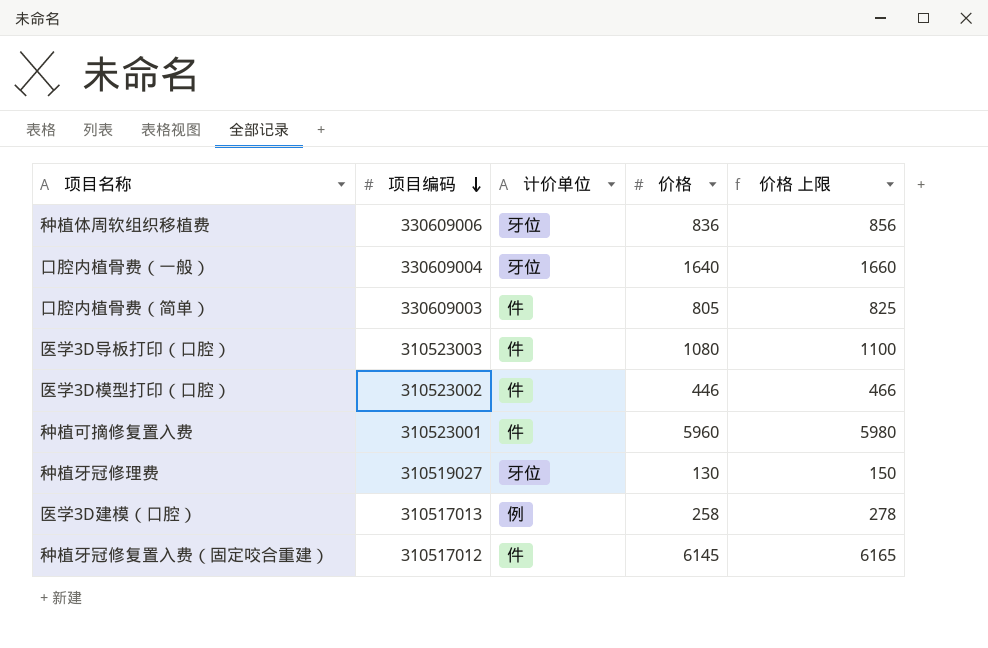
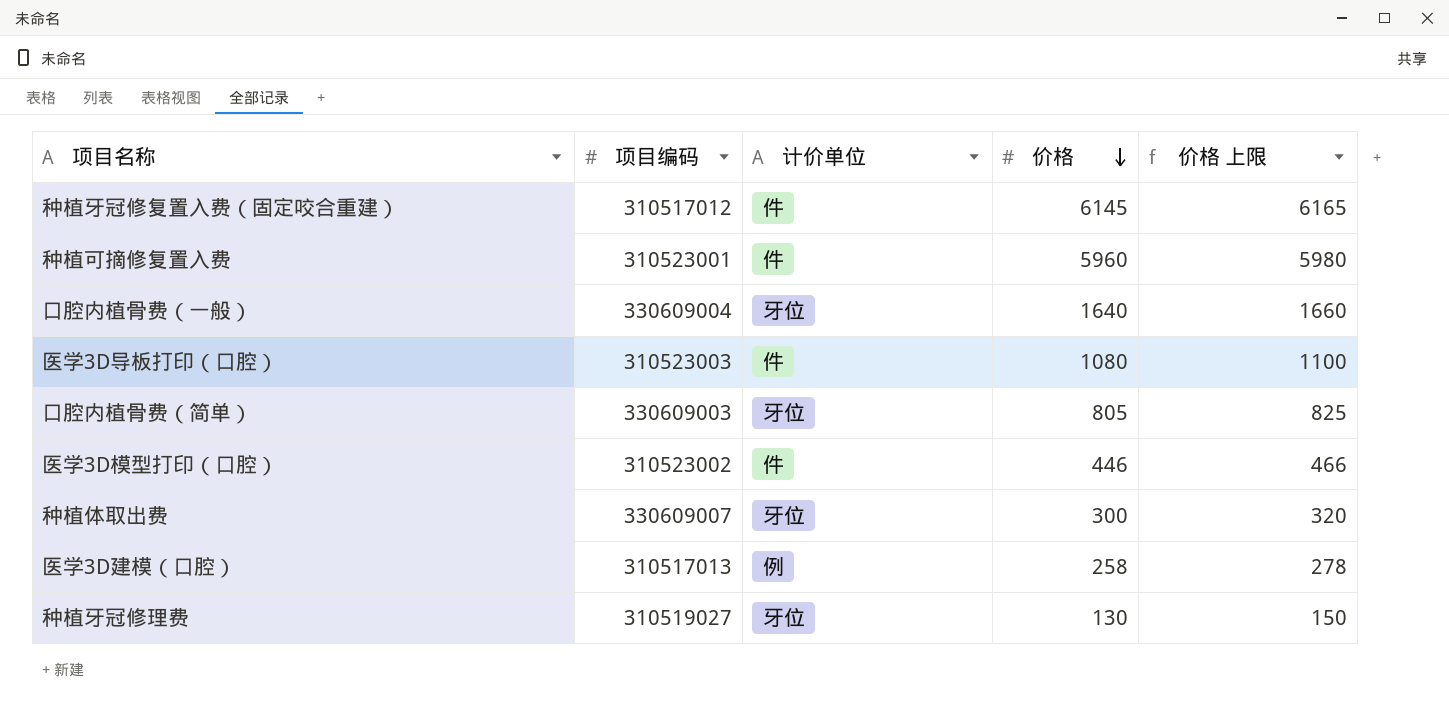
row order: 项目编码 descending -> 价格 descending
row 种植体周软组织移植费: 330609006 | 牙位 | 836 | 856 -> none
口腔内植骨费（简单） | 计价单位: 件 -> 牙位
row 种植体取出费: none -> 330609007 | 牙位 | 300 | 320

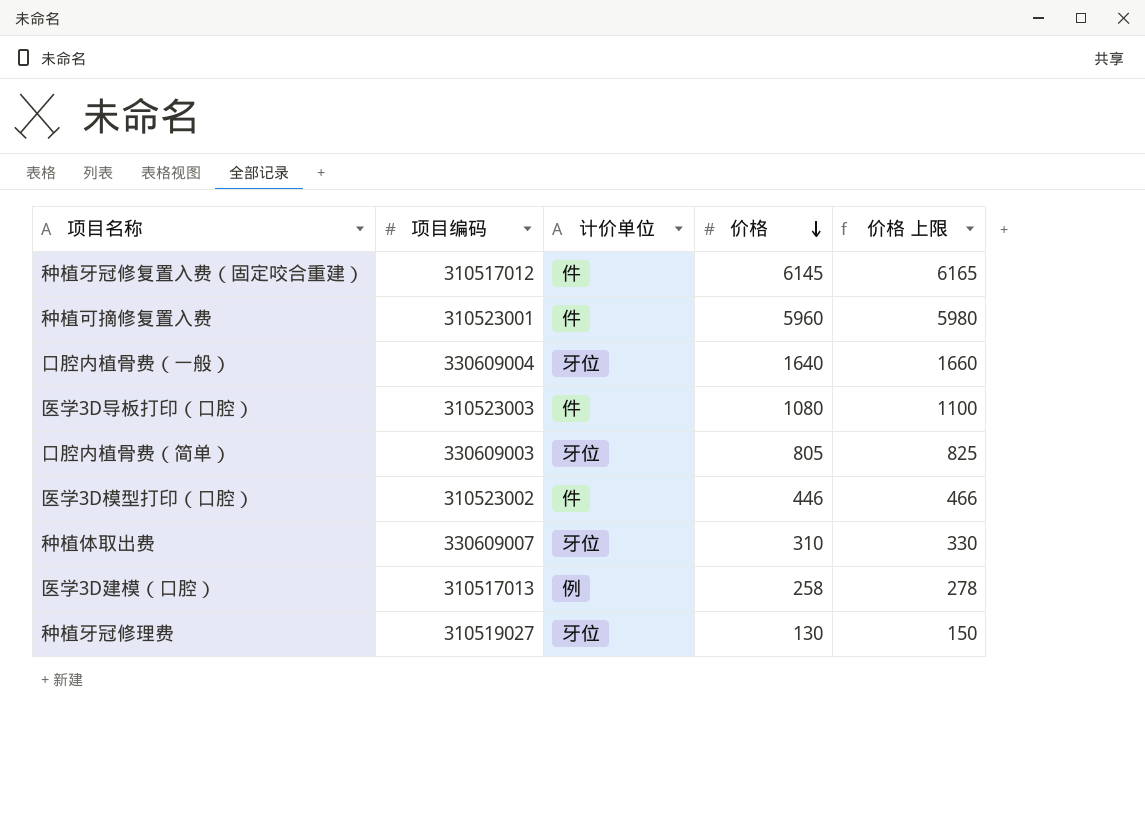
种植体取出费 | 价格: 300 -> 310
种植体取出费 | 价格 上限: 320 -> 330

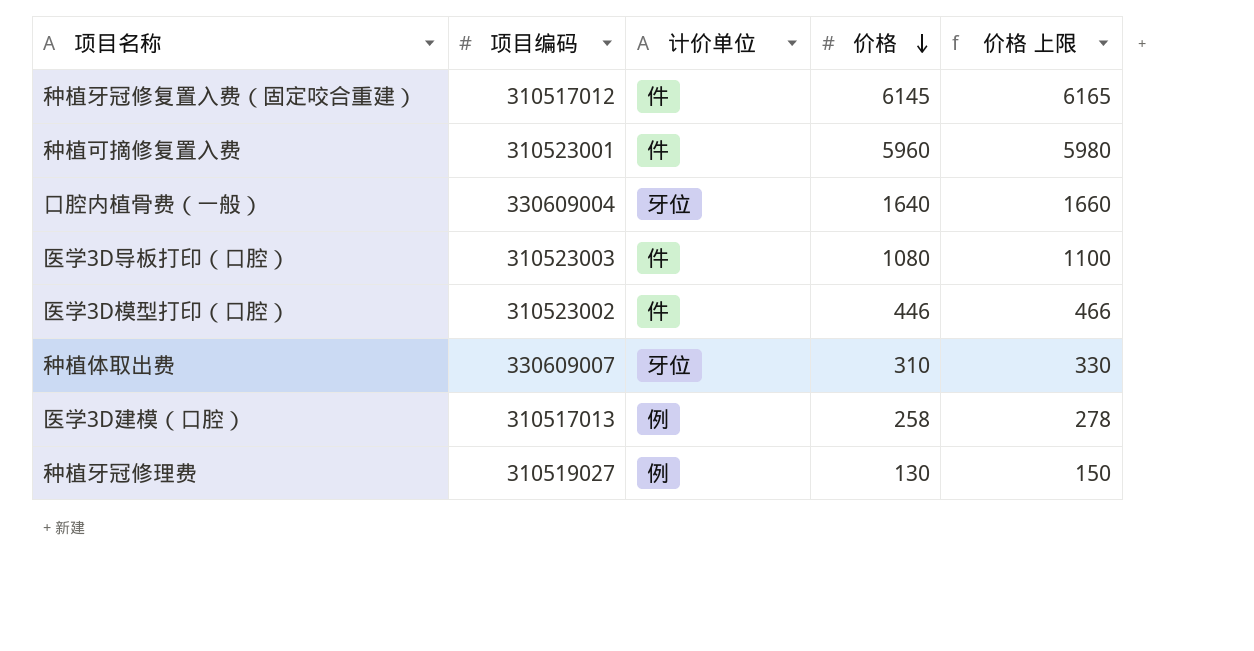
row 口腔内植骨费（简单）: 330609003 | 牙位 | 805 | 825 -> none
种植牙冠修理费 | 计价单位: 牙位 -> 例

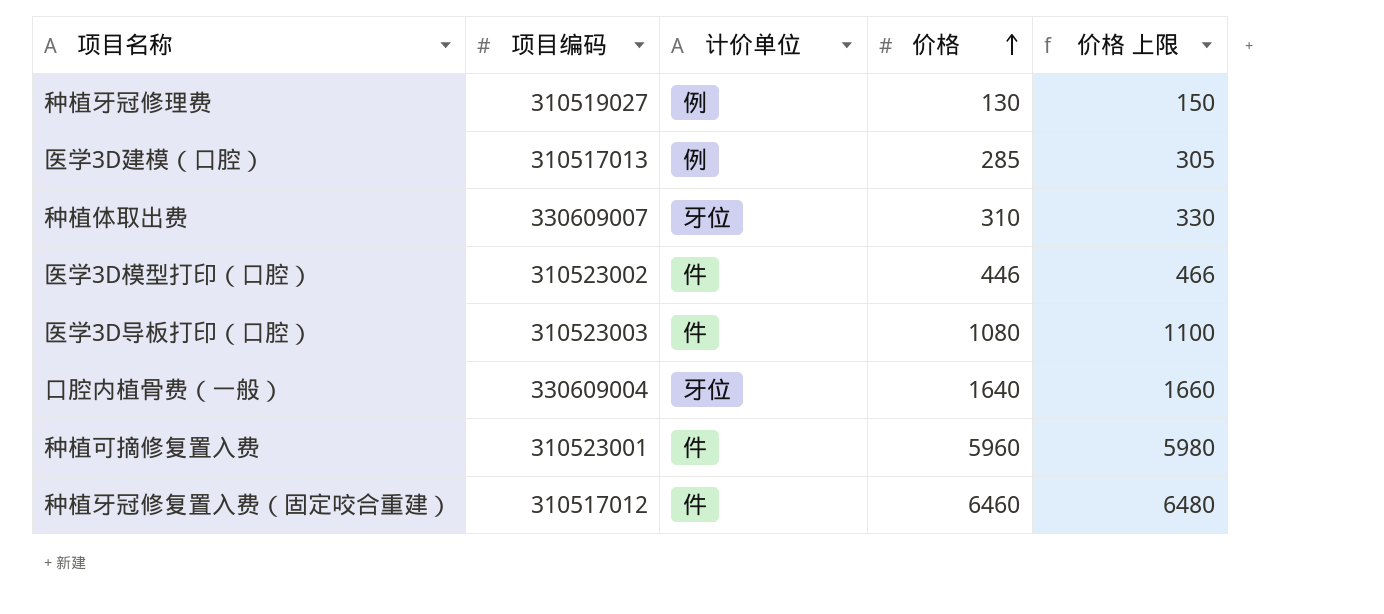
row order: 价格 descending -> 价格 ascending
医学3D建模（口腔） | 价格: 258 -> 285
医学3D建模（口腔） | 价格 上限: 278 -> 305
种植牙冠修复置入费（固定咬合重建） | 价格: 6145 -> 6460
种植牙冠修复置入费（固定咬合重建） | 价格 上限: 6165 -> 6480

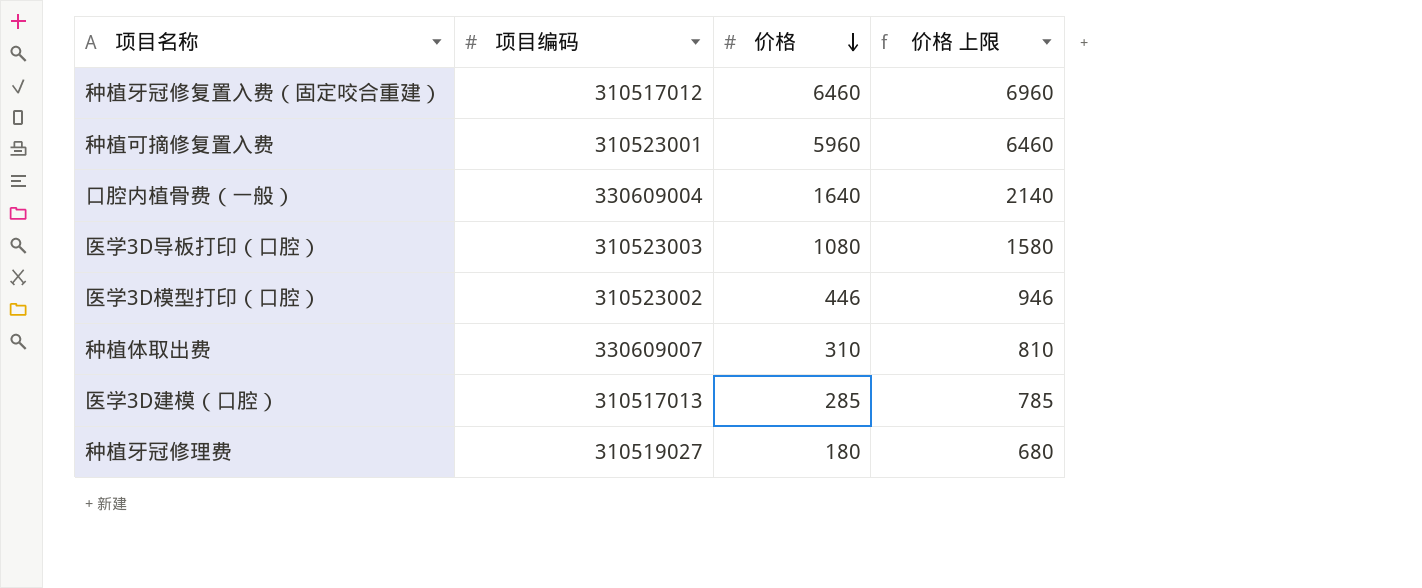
row order: 价格 ascending -> 价格 descending
column 计价单位 | position: 3 -> none
column 价格 上限 | formula: [价格] + 20 -> [价格] + 500
种植牙冠修理费 | 价格: 130 -> 180

